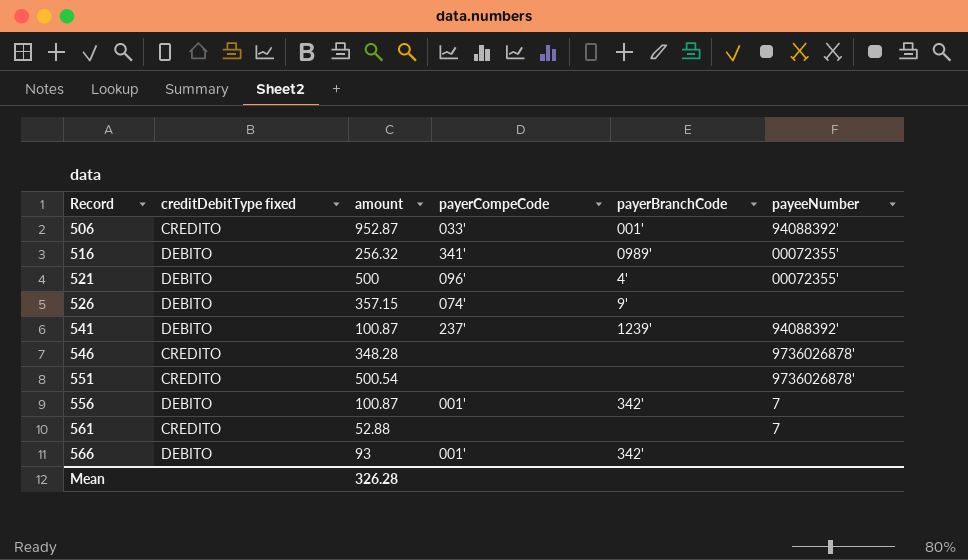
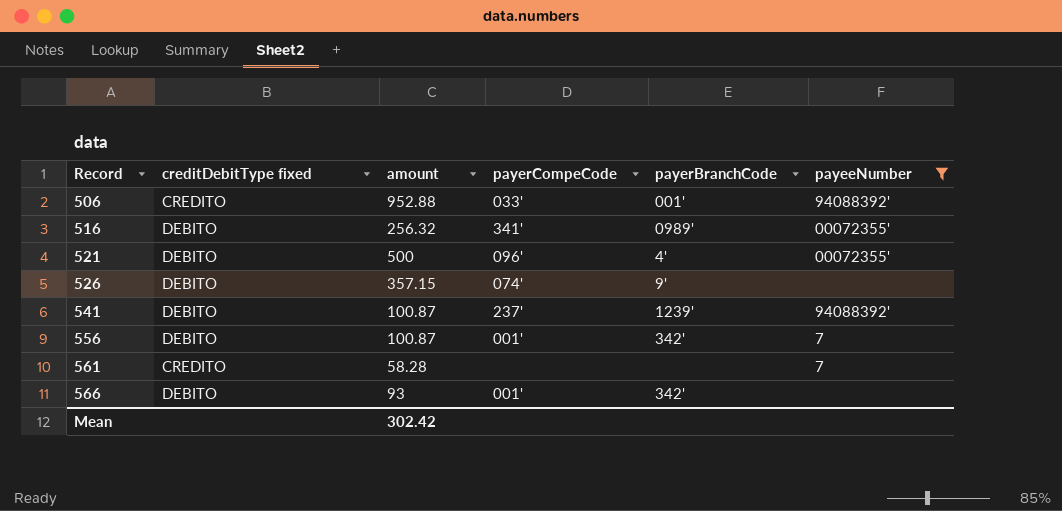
filter: none -> payeeNumber != 9736026878'
506 | amount: 952.87 -> 952.88
561 | amount: 52.88 -> 58.28
Mean | amount: 326.28 -> 302.42

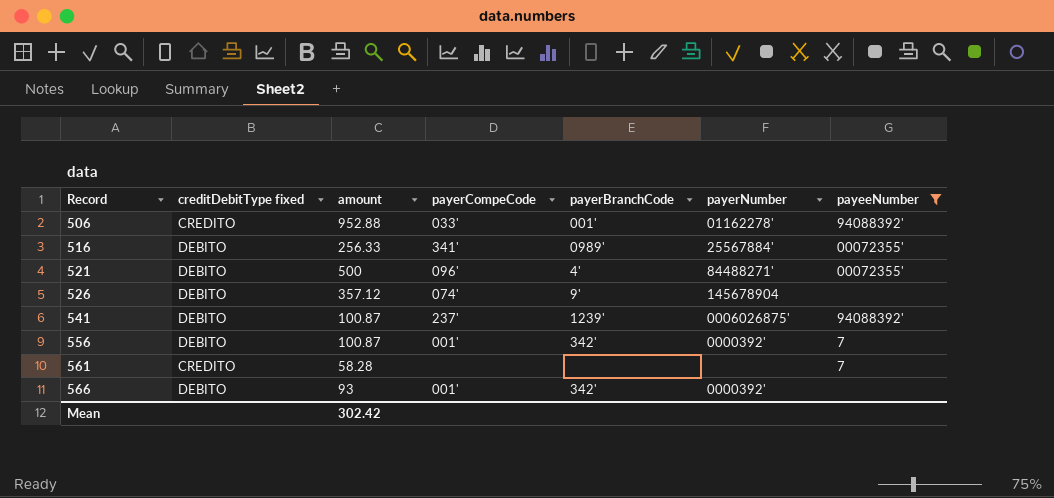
column payerNumber | position: none -> 6
516 | amount: 256.32 -> 256.33
526 | amount: 357.15 -> 357.12

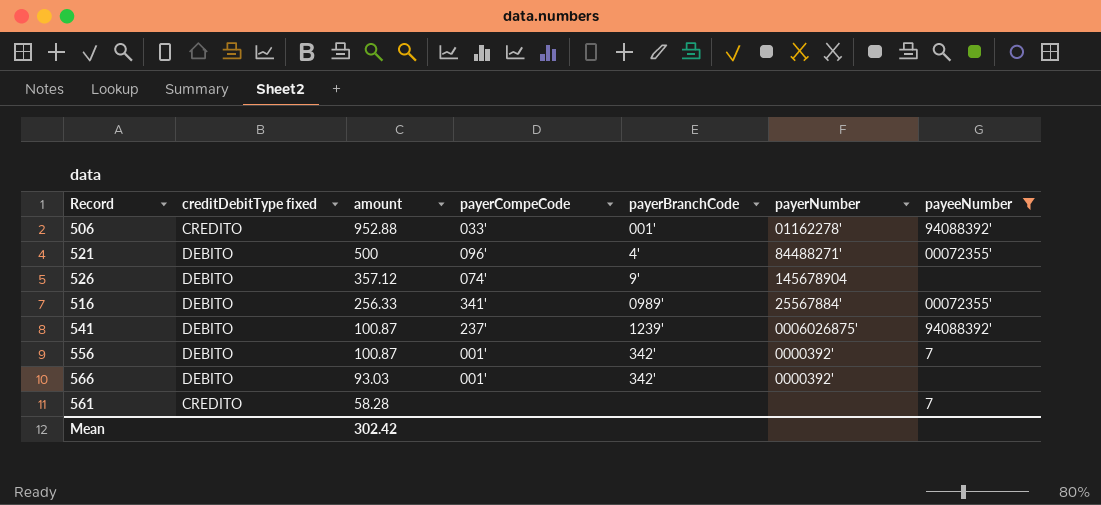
row order: Record ascending -> amount descending
566 | amount: 93 -> 93.03

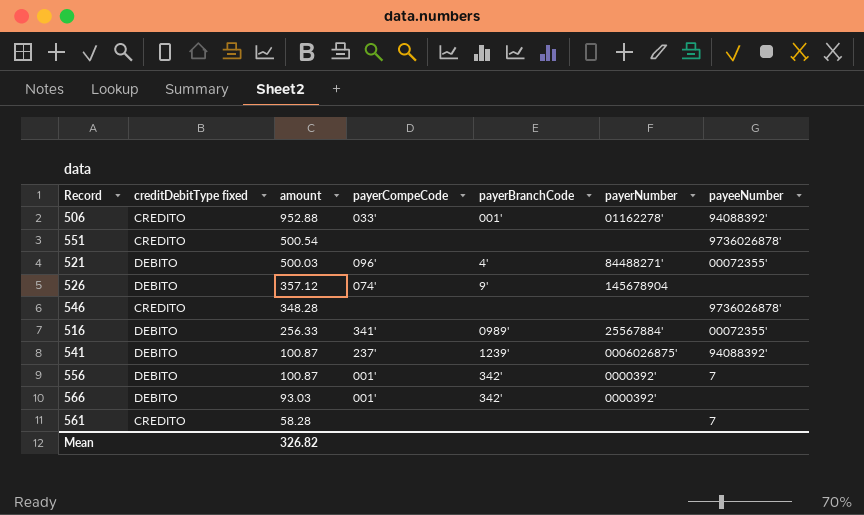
filter: payeeNumber != 9736026878' -> none
521 | amount: 500 -> 500.03
Mean | amount: 302.42 -> 326.82

